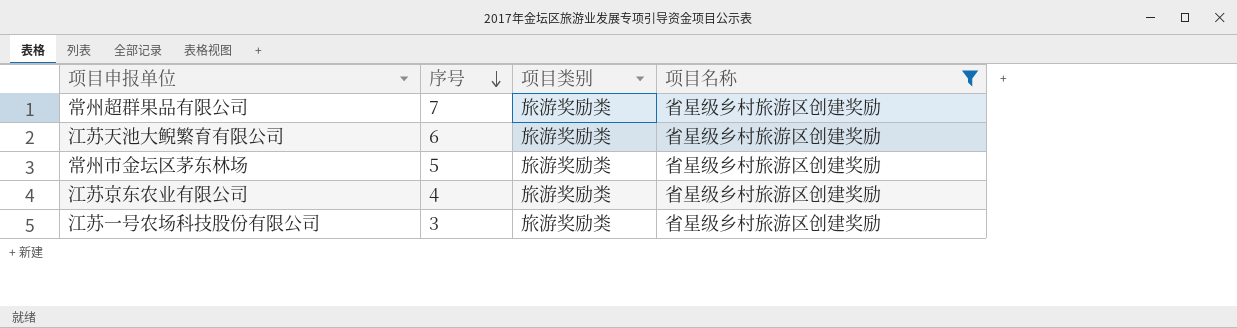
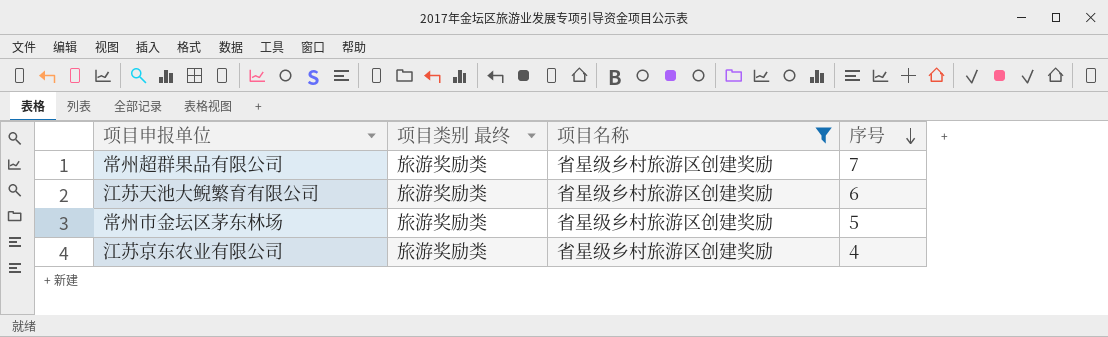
column name: 项目类别 -> 项目类别 最终
column 序号 | position: 2 -> 4
row 江苏一号农场科技股份有限公司: 3 | 旅游奖励类 | 省星级乡村旅游区创建奖励 -> none

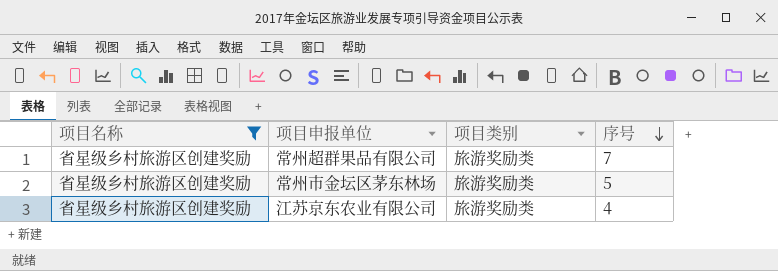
column 项目名称 | position: 3 -> 1
column name: 项目类别 最终 -> 项目类别
row 江苏天池大鲵繁育有限公司: 旅游奖励类 | 省星级乡村旅游区创建奖励 | 6 -> none

